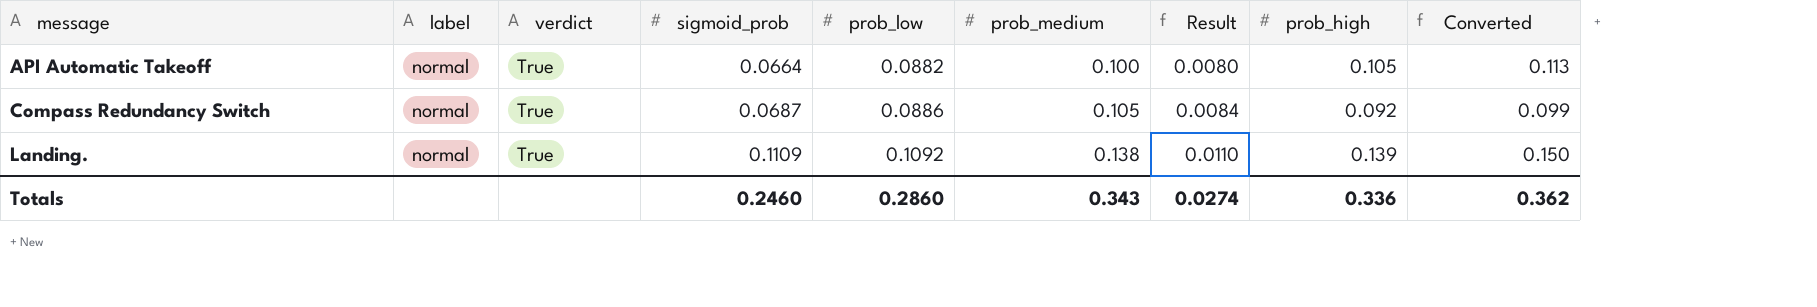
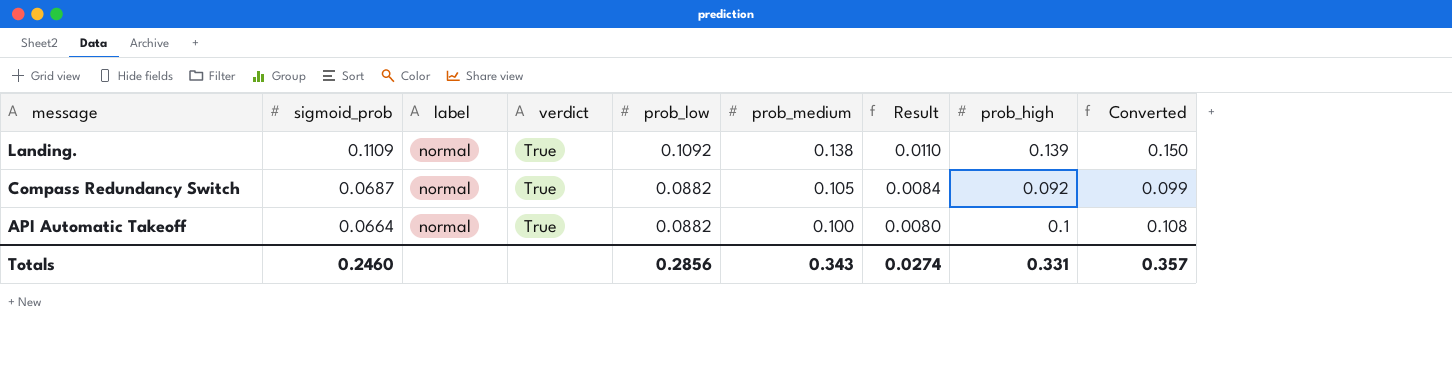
row order: message ascending -> message descending
column sigmoid_prob | position: 4 -> 2
Compass Redundancy Switch | prob_low: 0.0886 -> 0.0882
API Automatic Takeoff | prob_high: 0.105 -> 0.1
API Automatic Takeoff | Converted: 0.113 -> 0.108
Totals | prob_low: 0.2860 -> 0.2856
Totals | prob_high: 0.336 -> 0.331
Totals | Converted: 0.362 -> 0.357

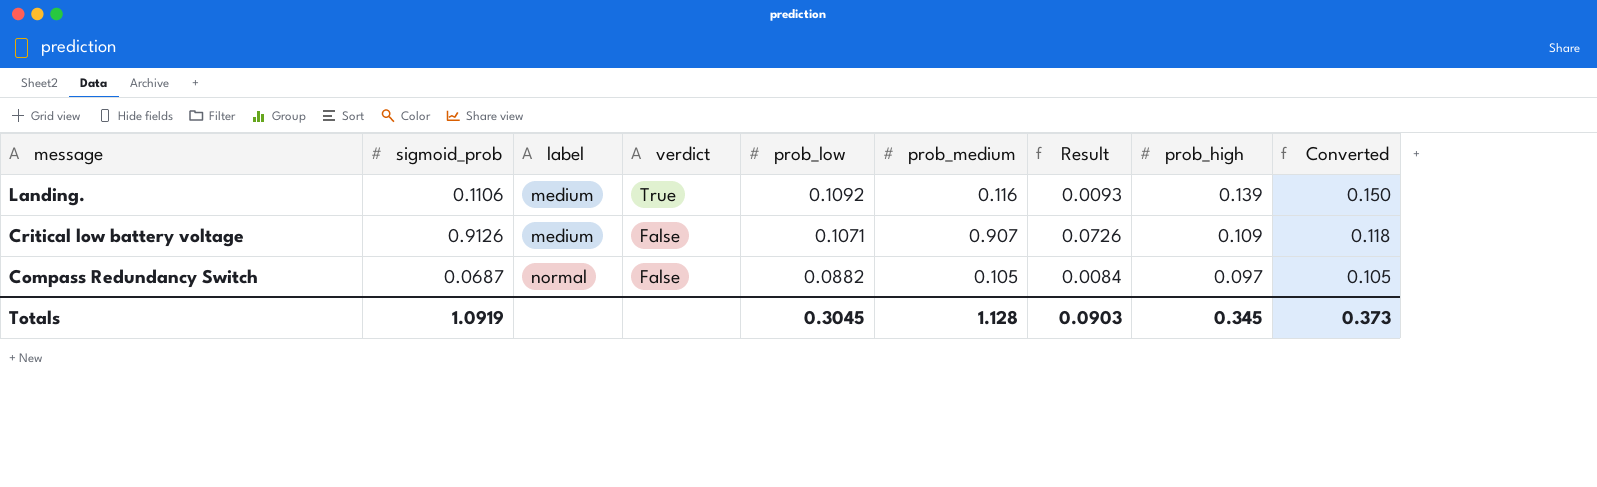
row API Automatic Takeoff: 0.0664 | normal | True | 0.0882 | 0.100 | 0.0080 | 0.1 | 0.108 -> none
Landing. | sigmoid_prob: 0.1109 -> 0.1106
Landing. | label: normal -> medium
Landing. | prob_medium: 0.138 -> 0.116
Landing. | Result: 0.0110 -> 0.0093
row Critical low battery voltage: none -> 0.9126 | medium | False | 0.1071 | 0.907 | 0.0726 | 0.109 | 0.118
Compass Redundancy Switch | verdict: True -> False
Compass Redundancy Switch | prob_high: 0.092 -> 0.097
Compass Redundancy Switch | Converted: 0.099 -> 0.105
Totals | sigmoid_prob: 0.2460 -> 1.0919
Totals | prob_low: 0.2856 -> 0.3045
Totals | prob_medium: 0.343 -> 1.128
Totals | Result: 0.0274 -> 0.0903
Totals | prob_high: 0.331 -> 0.345
Totals | Converted: 0.357 -> 0.373

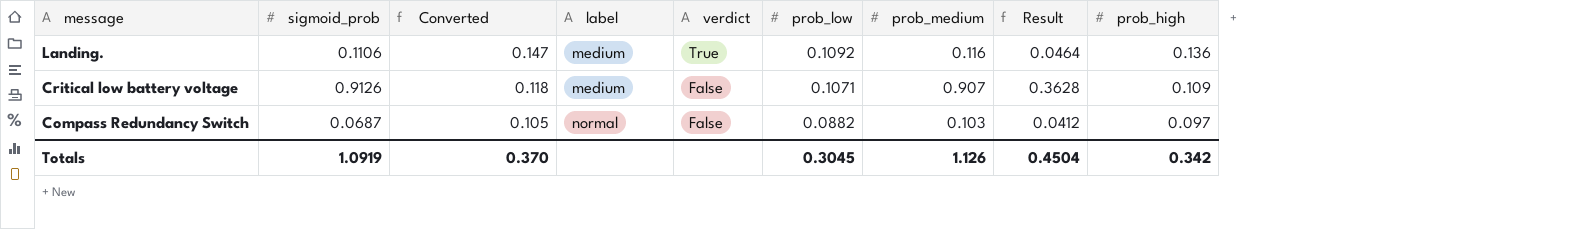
column Converted | position: 9 -> 3
column Result | formula: [prob_medium] * 0.08 -> [prob_medium] * 0.4
Landing. | Converted: 0.150 -> 0.147
Landing. | prob_high: 0.139 -> 0.136
Compass Redundancy Switch | prob_medium: 0.105 -> 0.103
Totals | Converted: 0.373 -> 0.370
Totals | prob_medium: 1.128 -> 1.126
Totals | Result: 0.0903 -> 0.4504
Totals | prob_high: 0.345 -> 0.342

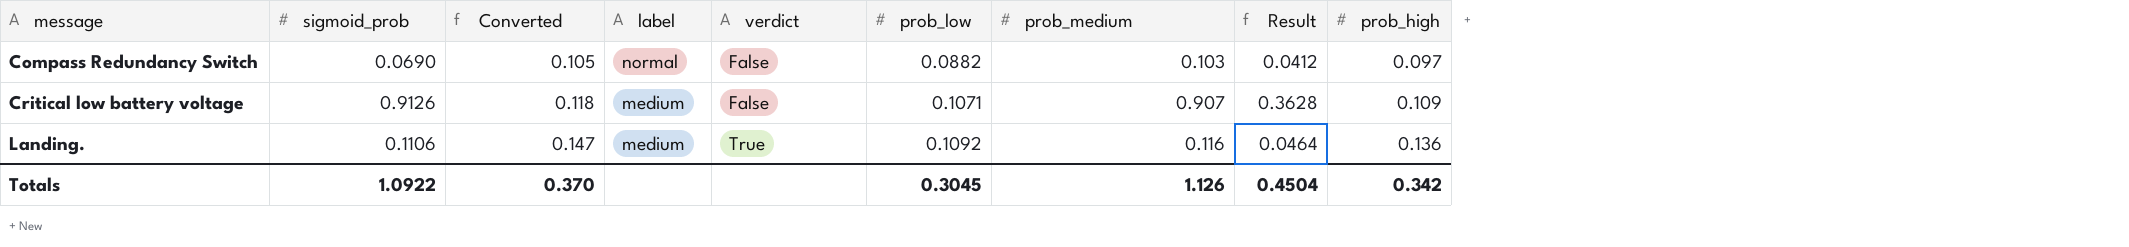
row order: message descending -> message ascending
Compass Redundancy Switch | sigmoid_prob: 0.0687 -> 0.0690
Totals | sigmoid_prob: 1.0919 -> 1.0922

